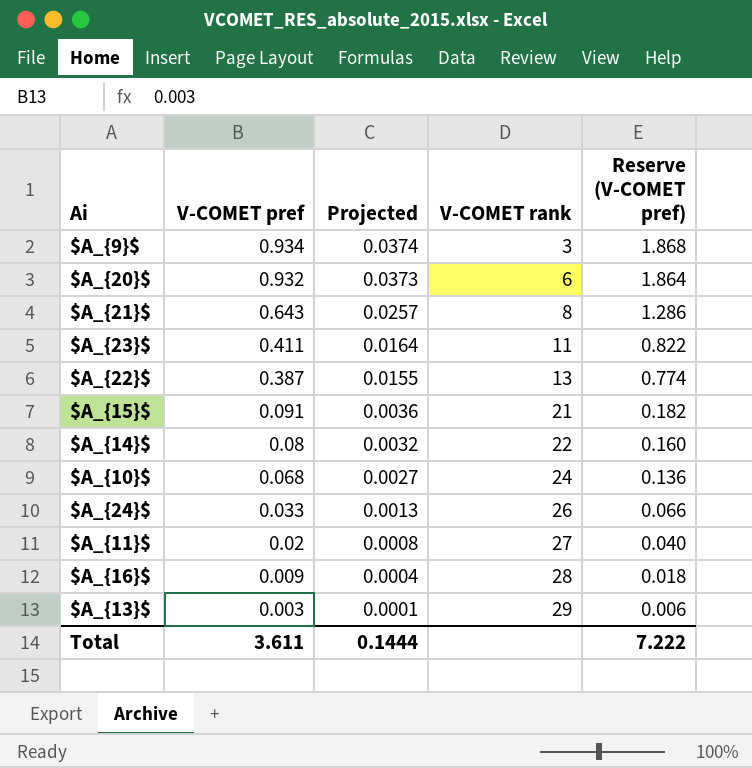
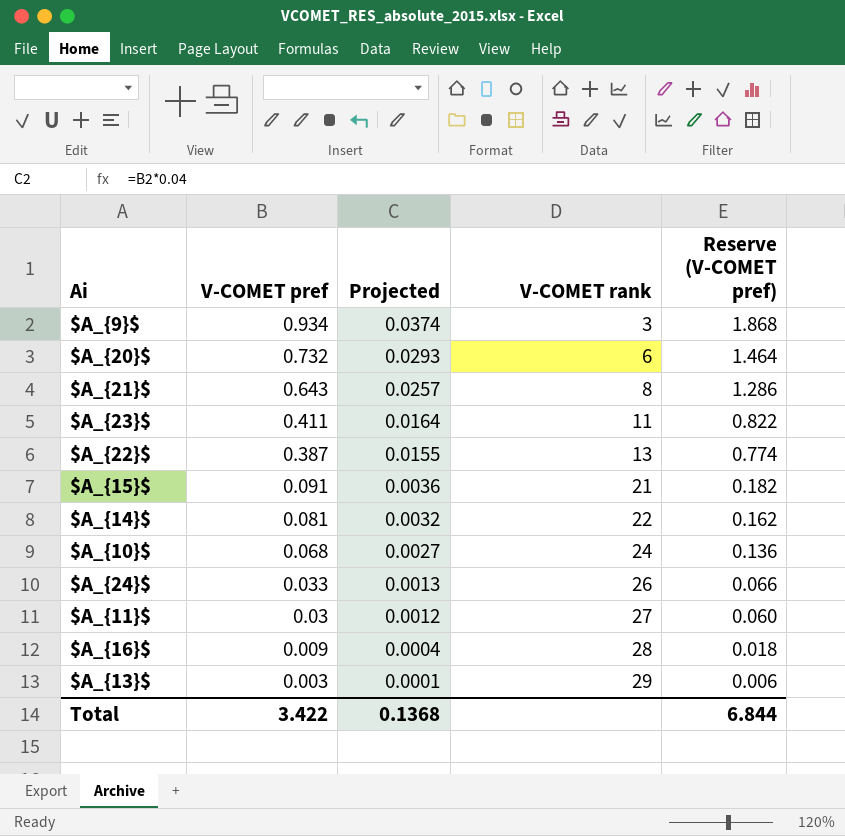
$A_{20}$ | V-COMET pref: 0.932 -> 0.732
$A_{20}$ | Projected: 0.0373 -> 0.0293
$A_{20}$ | Reserve (V-COMET pref): 1.864 -> 1.464
$A_{14}$ | V-COMET pref: 0.08 -> 0.081
$A_{14}$ | Reserve (V-COMET pref): 0.160 -> 0.162
$A_{11}$ | V-COMET pref: 0.02 -> 0.03
$A_{11}$ | Projected: 0.0008 -> 0.0012
$A_{11}$ | Reserve (V-COMET pref): 0.040 -> 0.060
Total | V-COMET pref: 3.611 -> 3.422
Total | Projected: 0.1444 -> 0.1368
Total | Reserve (V-COMET pref): 7.222 -> 6.844

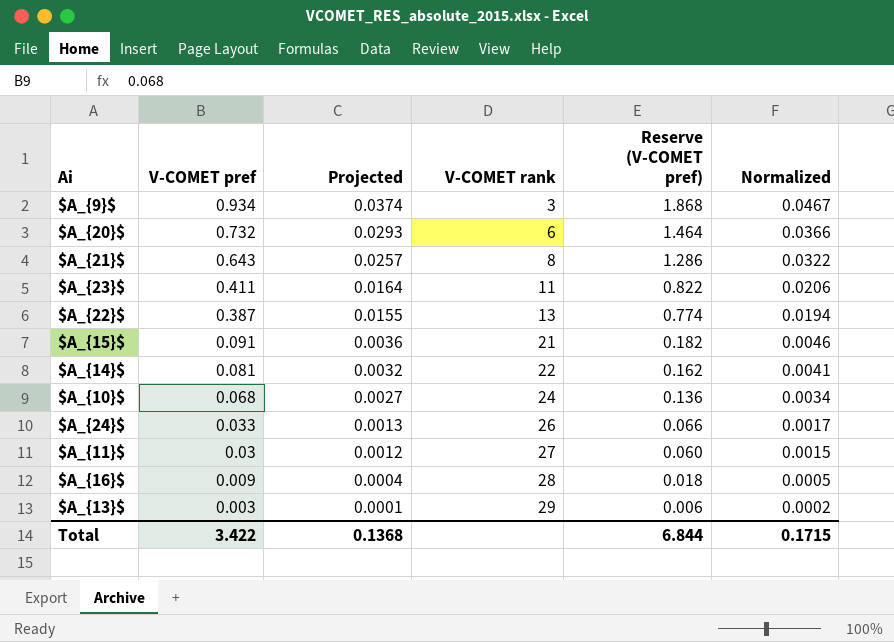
column Normalized | formula: none -> [V-COMET pref] * 0.05

